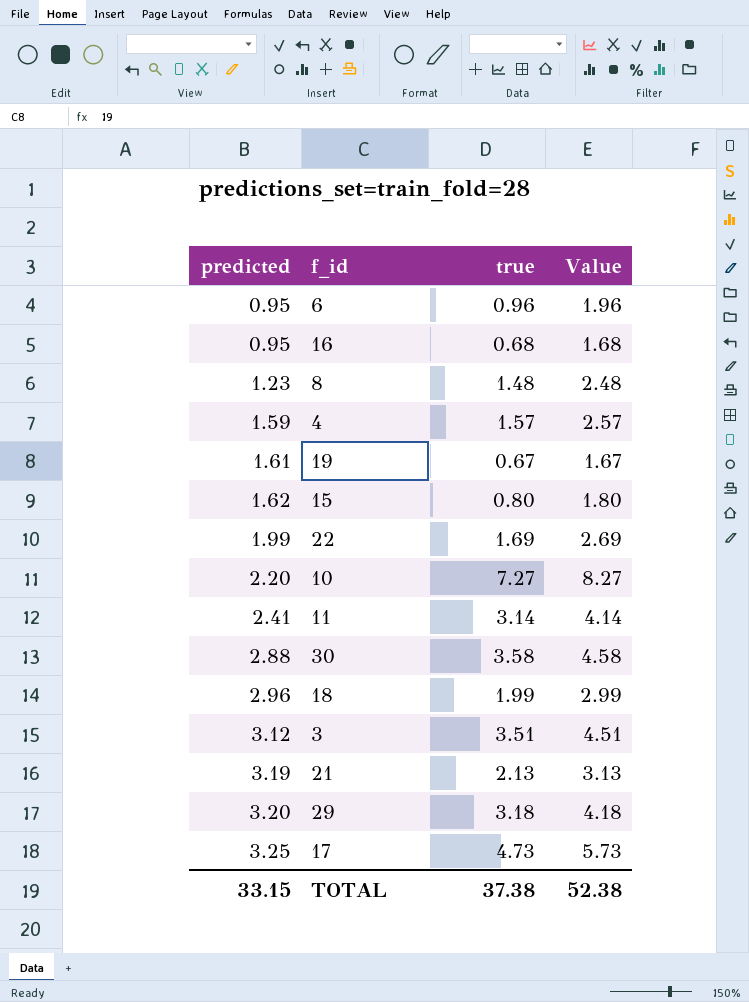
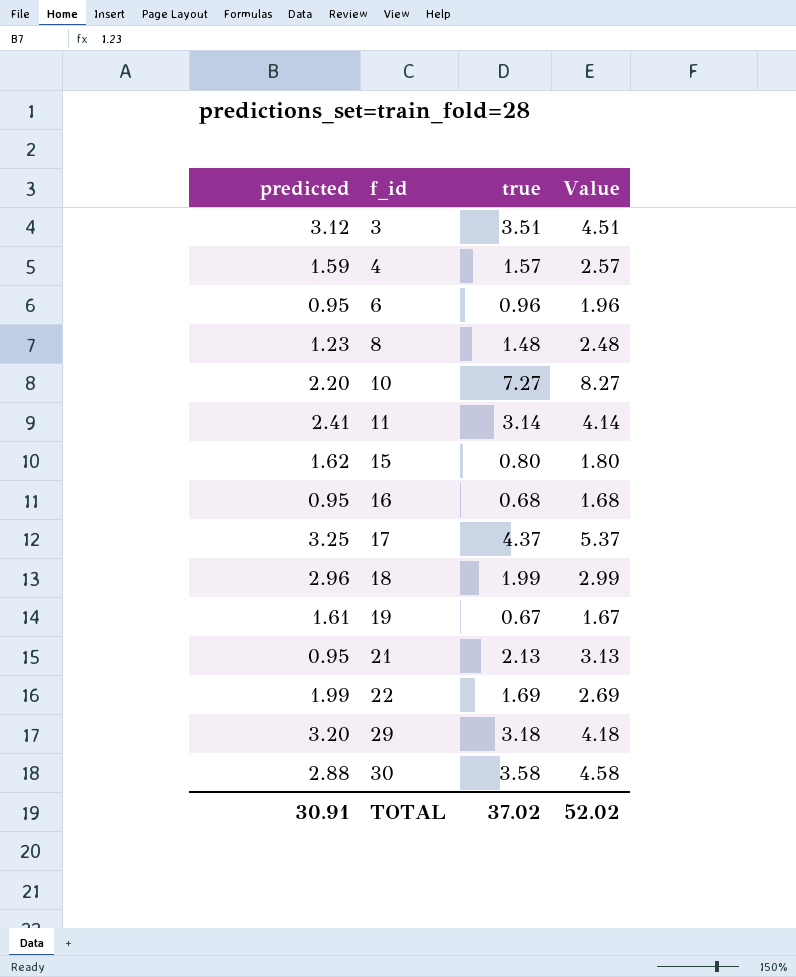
row order: predicted ascending -> f_id ascending
17 | true: 4.73 -> 4.37
17 | Value: 5.73 -> 5.37
21 | predicted: 3.19 -> 0.95
TOTAL | predicted: 33.15 -> 30.91
TOTAL | true: 37.38 -> 37.02
TOTAL | Value: 52.38 -> 52.02

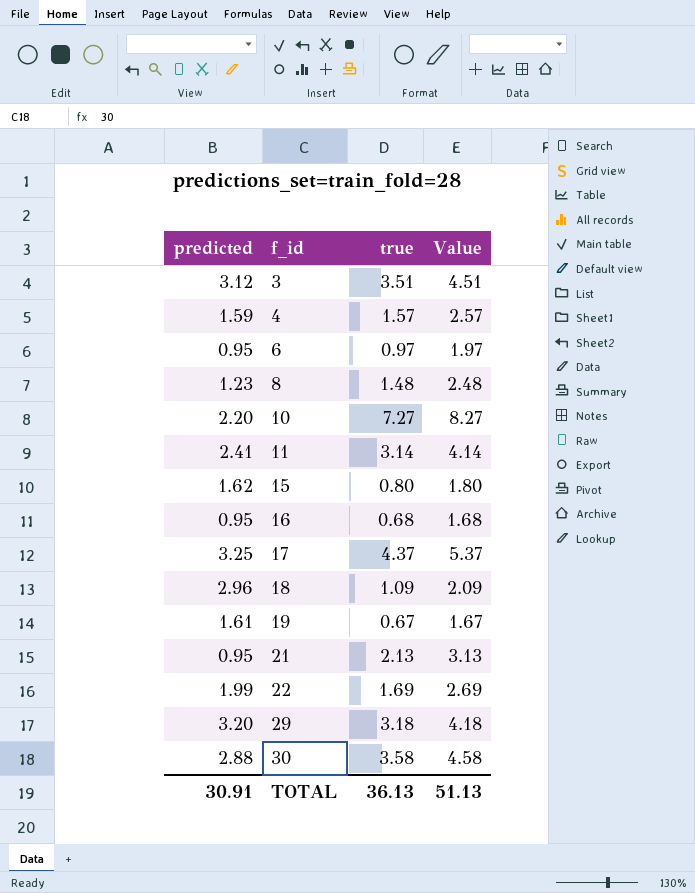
6 | true: 0.96 -> 0.97
6 | Value: 1.96 -> 1.97
18 | true: 1.99 -> 1.09
18 | Value: 2.99 -> 2.09
TOTAL | true: 37.02 -> 36.13
TOTAL | Value: 52.02 -> 51.13

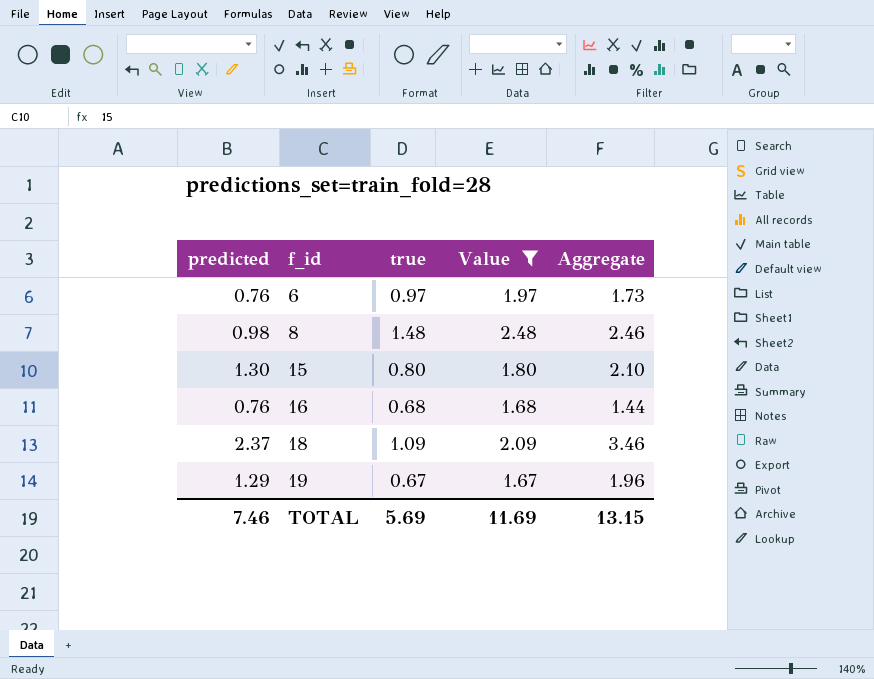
filter: none -> Value <= 2.48
column Aggregate | formula: none -> [predicted] + [true]
6 | predicted: 0.95 -> 0.76
8 | predicted: 1.23 -> 0.98
15 | predicted: 1.62 -> 1.30
16 | predicted: 0.95 -> 0.76
18 | predicted: 2.96 -> 2.37
19 | predicted: 1.61 -> 1.29
TOTAL | predicted: 30.91 -> 7.46
TOTAL | true: 36.13 -> 5.69
TOTAL | Value: 51.13 -> 11.69

